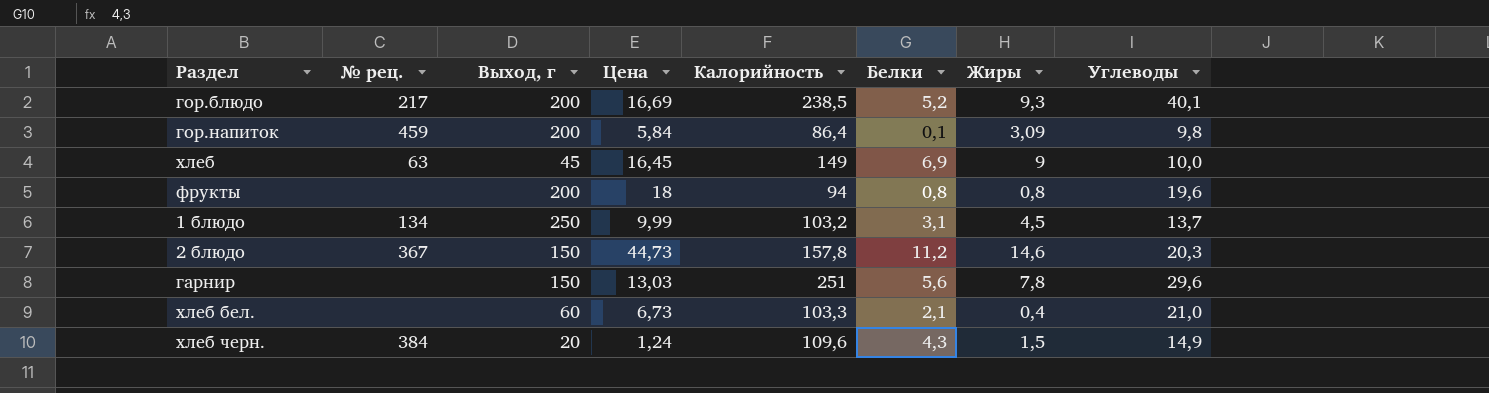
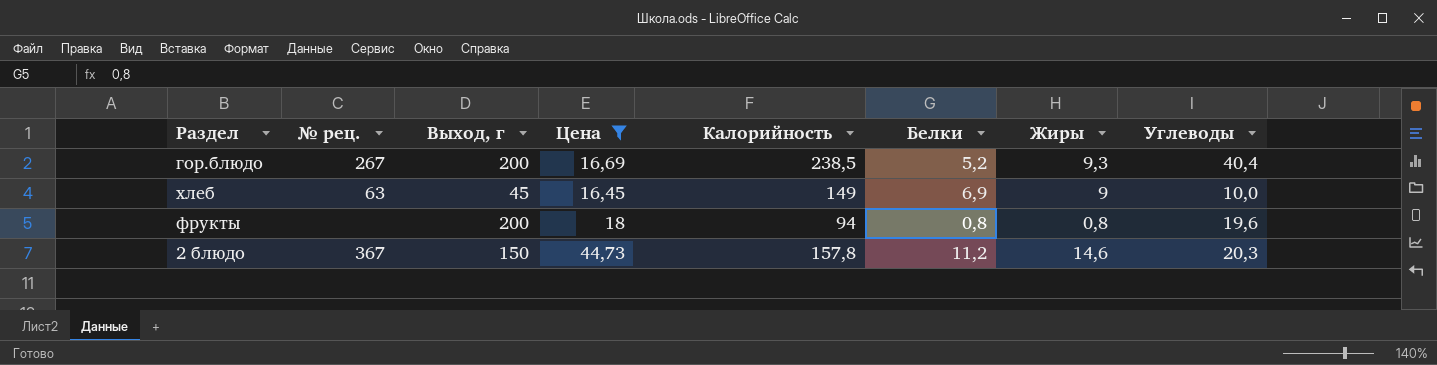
filter: none -> Цена >= 16,45
гор.блюдо | № рец.: 217 -> 267
гор.блюдо | Углеводы: 40,1 -> 40,4

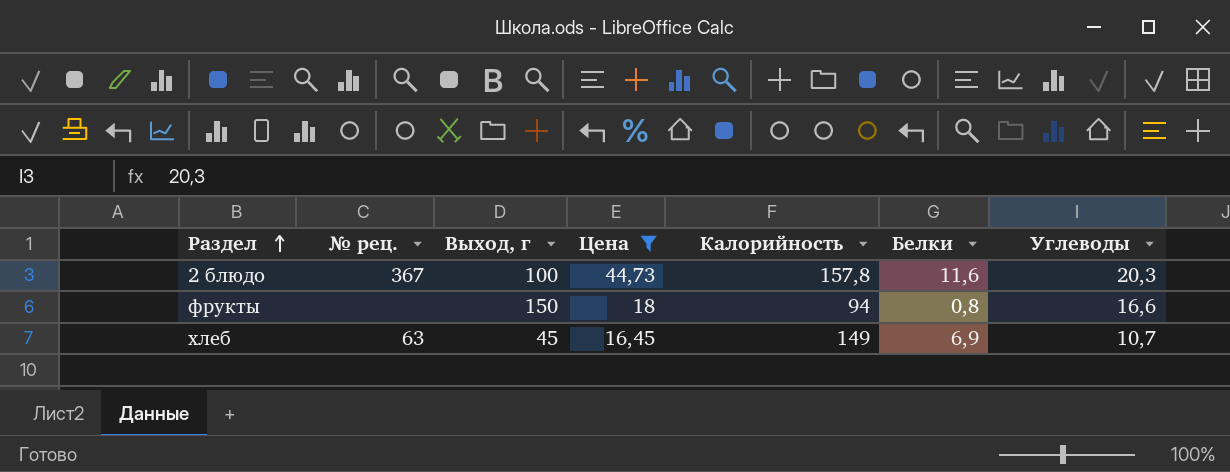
row order: none -> Раздел ascending
column Жиры | position: 7 -> none
row гор.блюдо: 267 | 200 | 16,69 | 238,5 | 5,2 | 9,3 | 40,4 -> none
2 блюдо | Выход, г: 150 -> 100
2 блюдо | Белки: 11,2 -> 11,6
фрукты | Выход, г: 200 -> 150
фрукты | Углеводы: 19,6 -> 16,6
хлеб | Углеводы: 10,0 -> 10,7

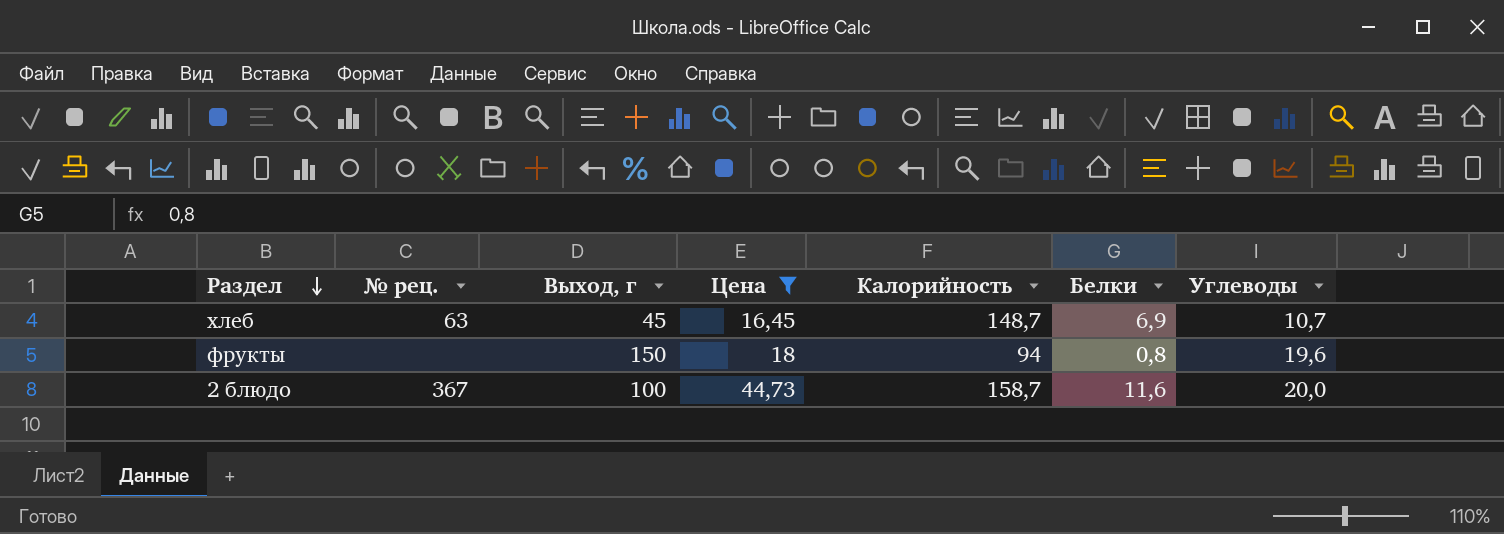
row order: Раздел ascending -> Раздел descending
хлеб | Калорийность: 149 -> 148,7
фрукты | Углеводы: 16,6 -> 19,6
2 блюдо | Калорийность: 157,8 -> 158,7
2 блюдо | Углеводы: 20,3 -> 20,0

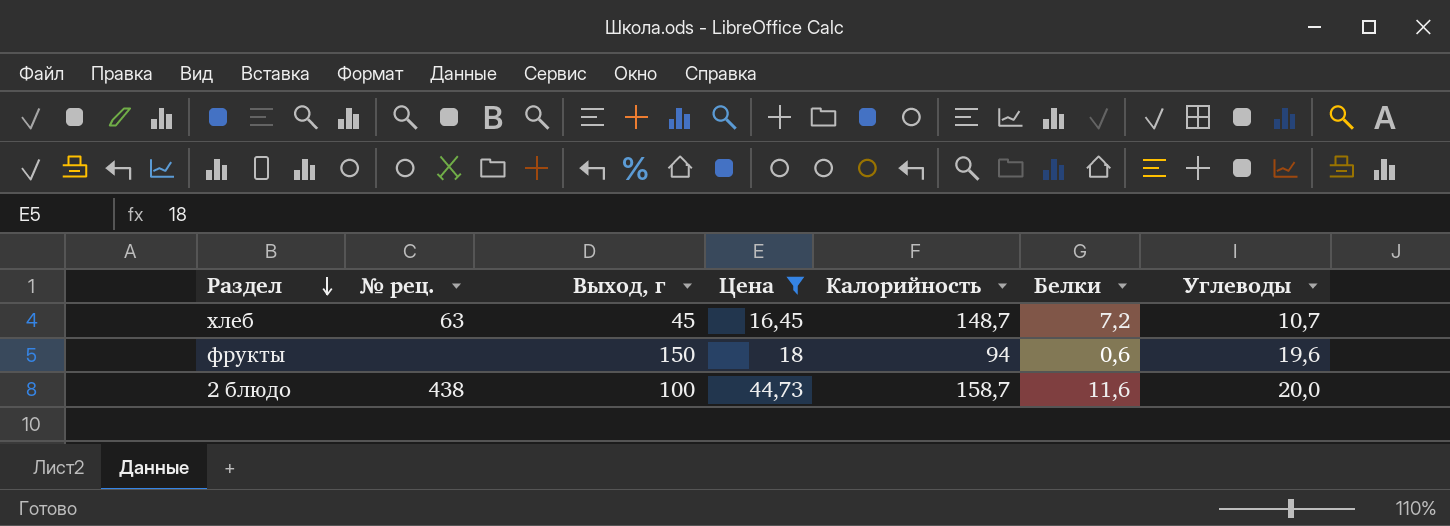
хлеб | Белки: 6,9 -> 7,2
фрукты | Белки: 0,8 -> 0,6
2 блюдо | № рец.: 367 -> 438

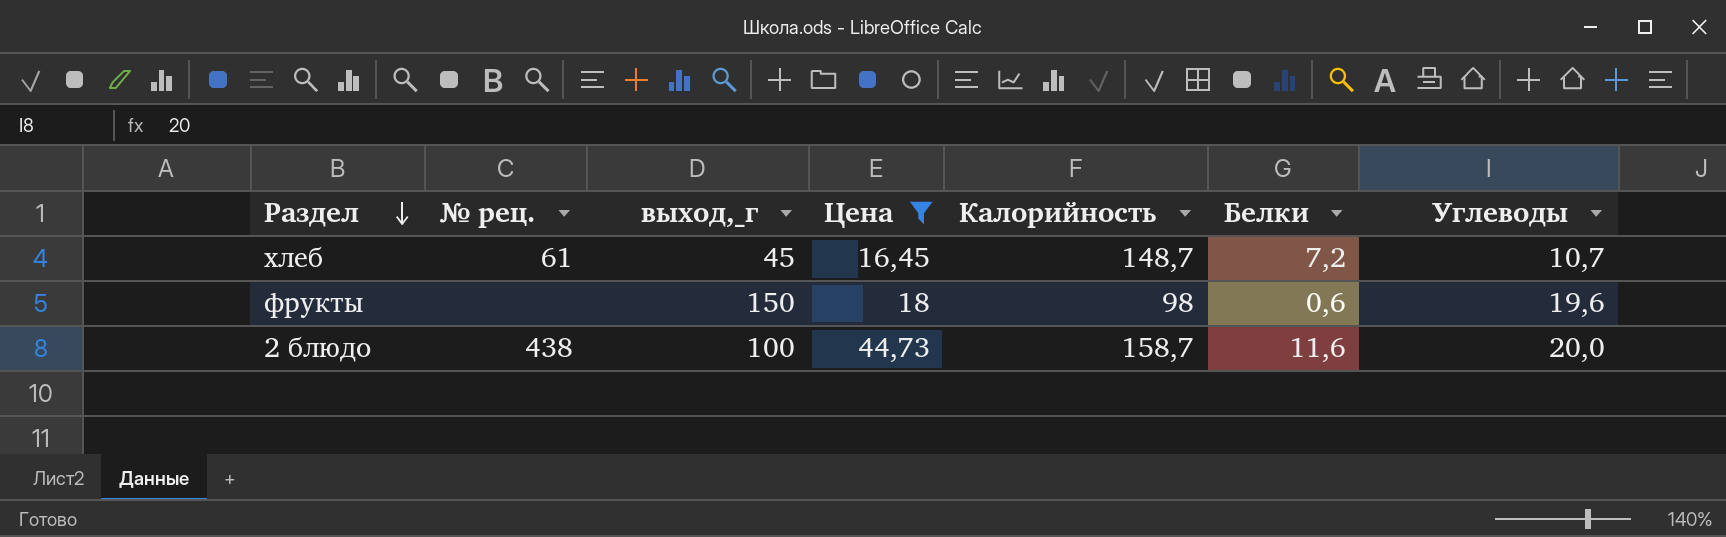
column name: Выход, г -> выход,_г
хлеб | № рец.: 63 -> 61
фрукты | Калорийность: 94 -> 98

